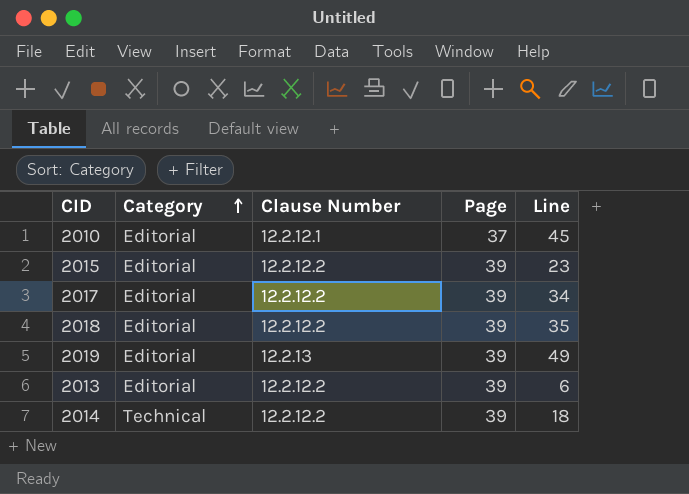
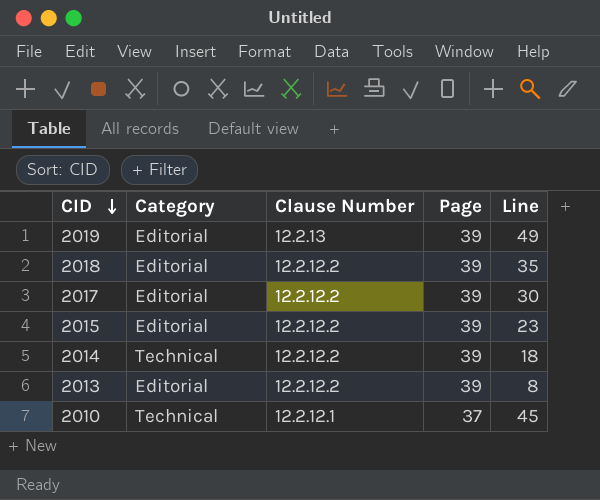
row order: Category ascending -> CID descending
2017 | Line: 34 -> 30
2013 | Line: 6 -> 8
2010 | Category: Editorial -> Technical

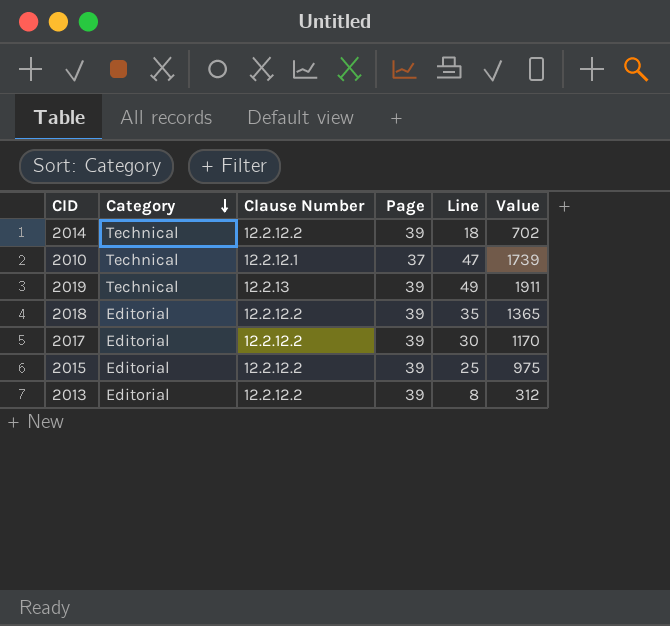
row order: CID descending -> Category descending
column Value | formula: none -> [Page] * [Line]
2010 | Line: 45 -> 47
2019 | Category: Editorial -> Technical
2015 | Line: 23 -> 25

